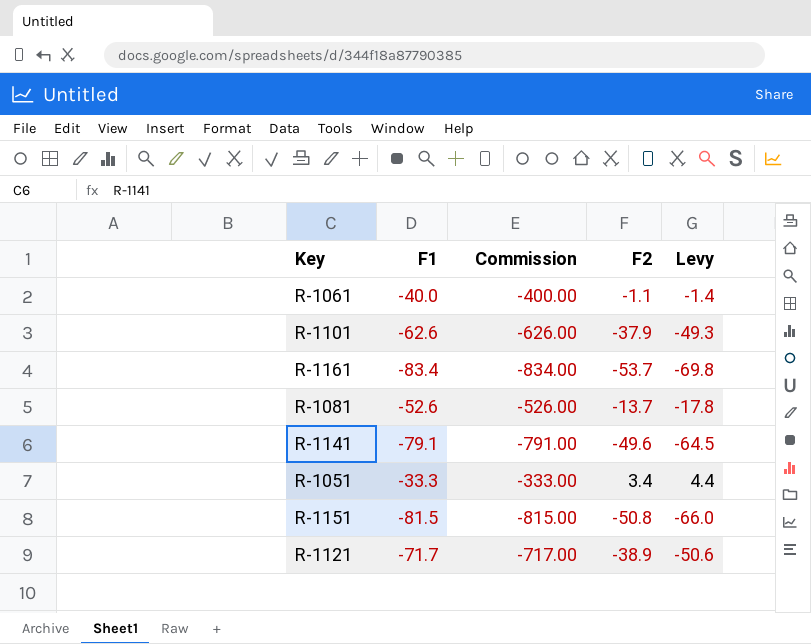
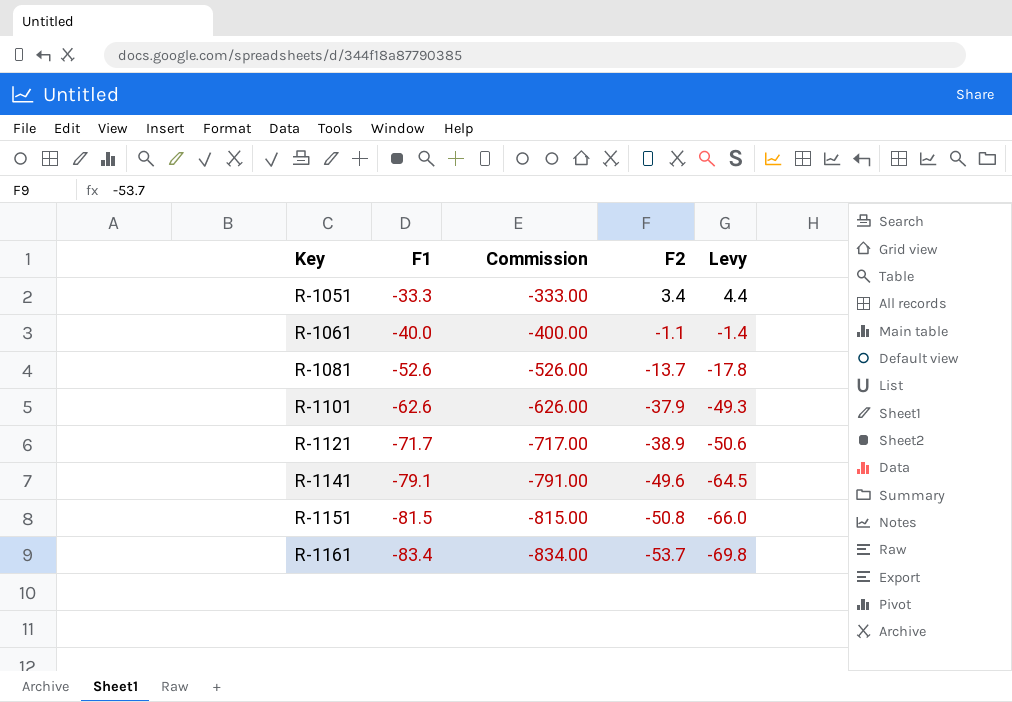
row order: none -> Key ascending

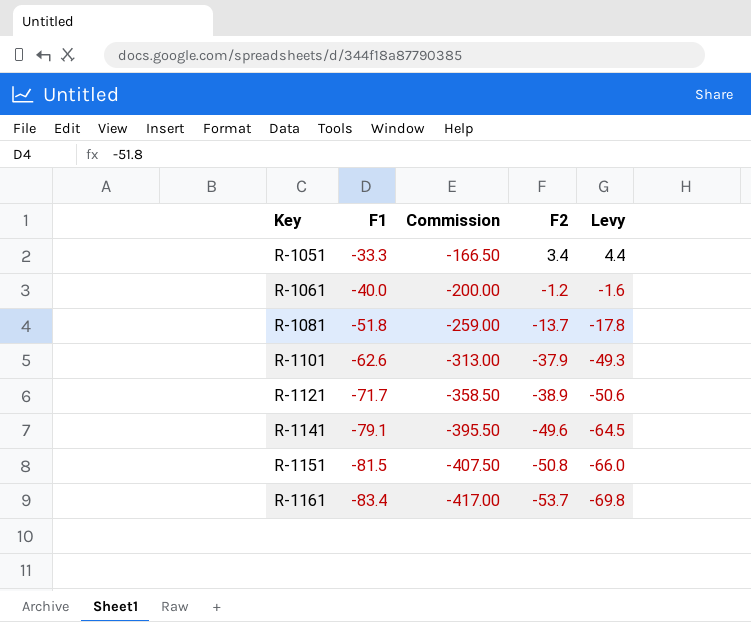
column Commission | formula: [F1] * 10 -> [F1] * 5
R-1061 | F2: -1.1 -> -1.2
R-1061 | Levy: -1.4 -> -1.6
R-1081 | F1: -52.6 -> -51.8

